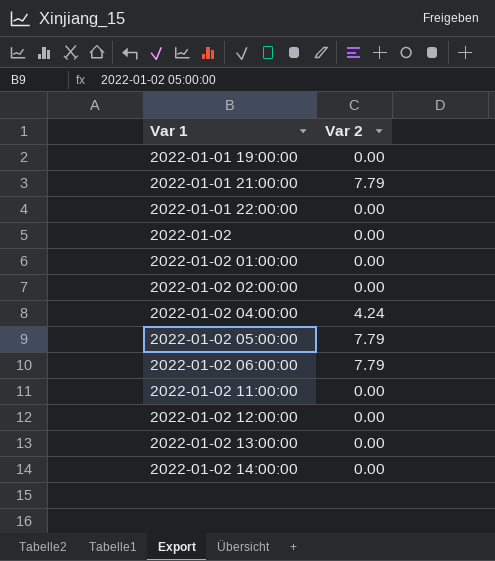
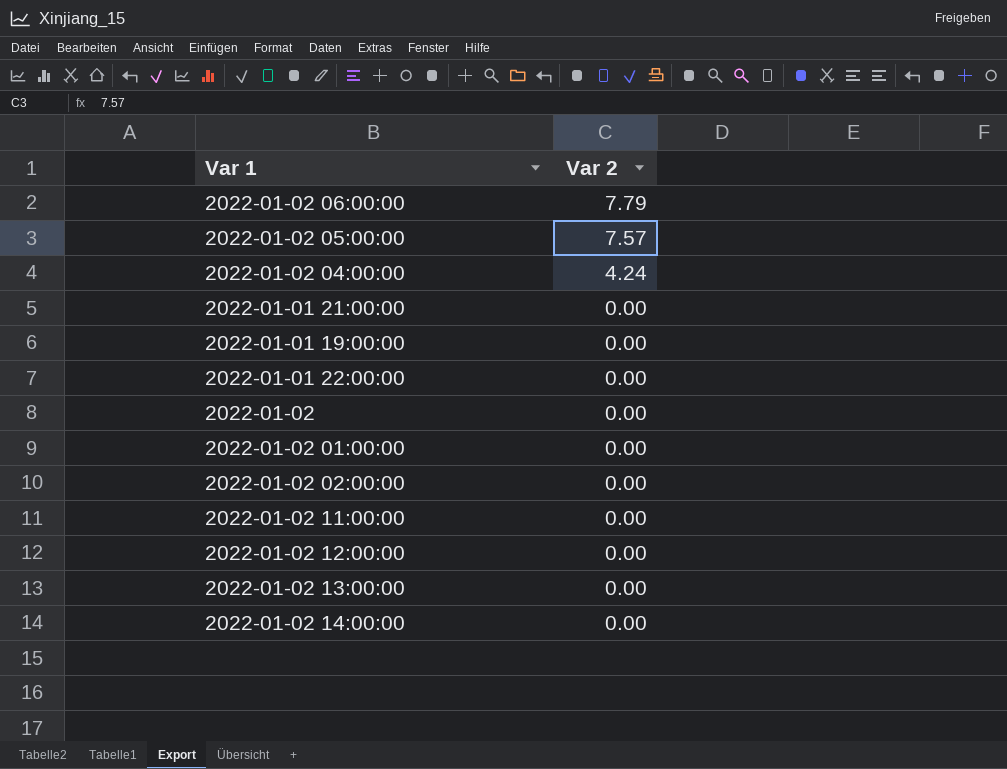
row order: Var 1 ascending -> Var 2 descending
2022-01-02 05:00:00 | Var 2: 7.79 -> 7.57
2022-01-01 21:00:00 | Var 2: 7.79 -> 0.00

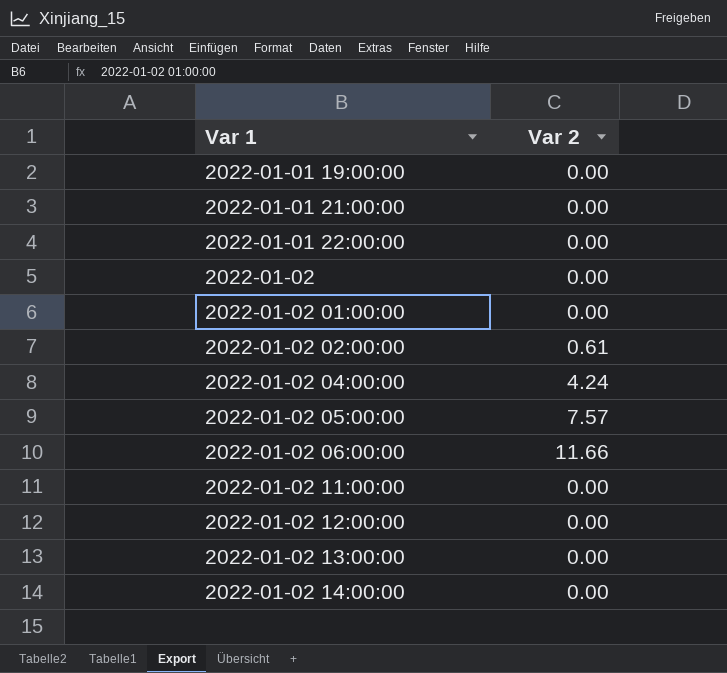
row order: Var 2 descending -> Var 1 ascending
2022-01-02 02:00:00 | Var 2: 0.00 -> 0.61
2022-01-02 06:00:00 | Var 2: 7.79 -> 11.66

